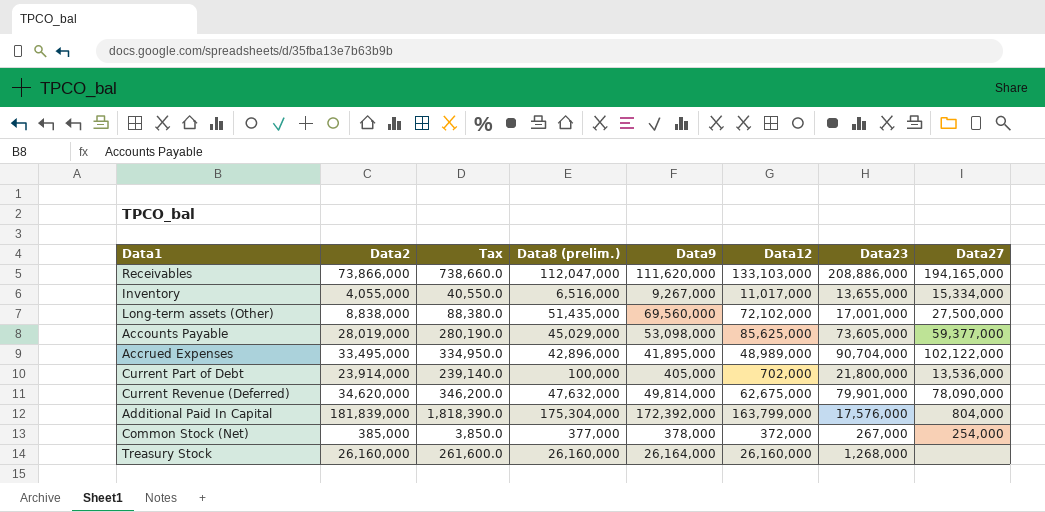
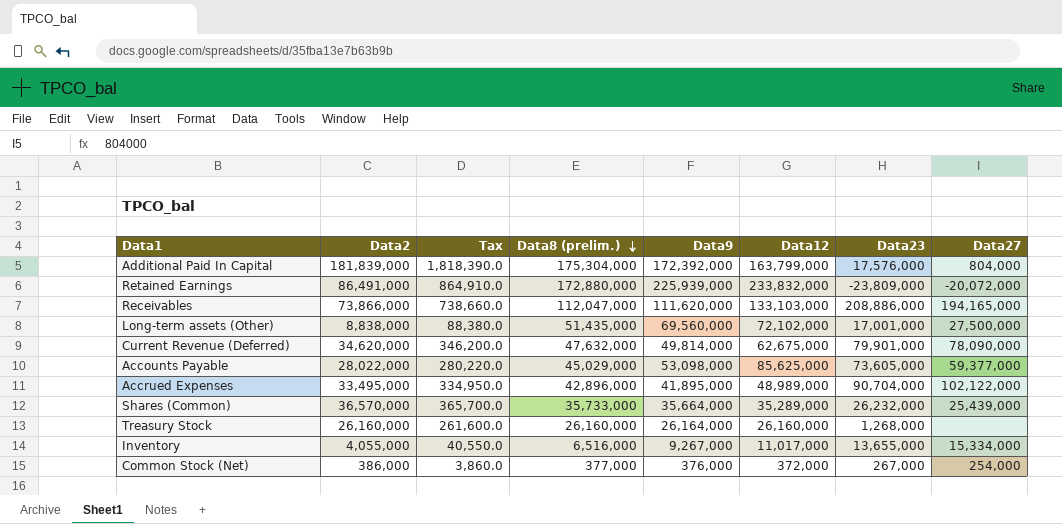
row order: none -> Data8 (prelim.) descending
row Current Part of Debt: 23,914,000 | 239,140.0 | 100,000 | 405,000 | 702,000 | 21,800,000 | 13,536,000 -> none
row Retained Earnings: none -> 86,491,000 | 864,910.0 | 172,880,000 | 225,939,000 | 233,832,000 | -23,809,000 | -20,072,000
Accounts Payable | Data2: 28,019,000 -> 28,022,000
Accounts Payable | Tax: 280,190.0 -> 280,220.0
row Shares (Common): none -> 36,570,000 | 365,700.0 | 35,733,000 | 35,664,000 | 35,289,000 | 26,232,000 | 25,439,000
Common Stock (Net) | Data2: 385,000 -> 386,000
Common Stock (Net) | Tax: 3,850.0 -> 3,860.0
Common Stock (Net) | Data9: 378,000 -> 376,000

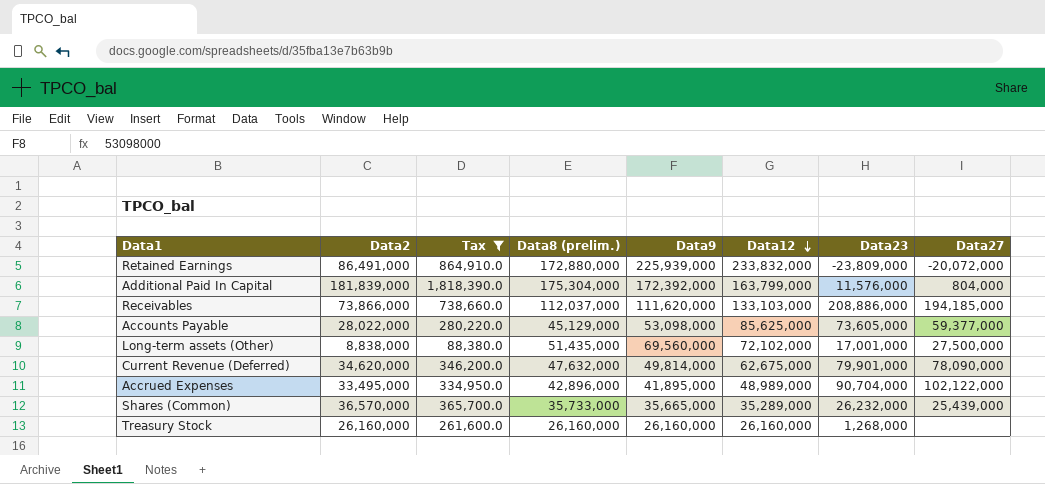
filter: none -> Tax >= 88,380.0
row order: Data8 (prelim.) descending -> Data12 descending
Additional Paid In Capital | Data23: 17,576,000 -> 11,576,000
Receivables | Data8 (prelim.): 112,047,000 -> 112,037,000
Receivables | Data27: 194,165,000 -> 194,185,000
Accounts Payable | Data8 (prelim.): 45,029,000 -> 45,129,000
Shares (Common) | Data9: 35,664,000 -> 35,665,000
Treasury Stock | Data9: 26,164,000 -> 26,160,000

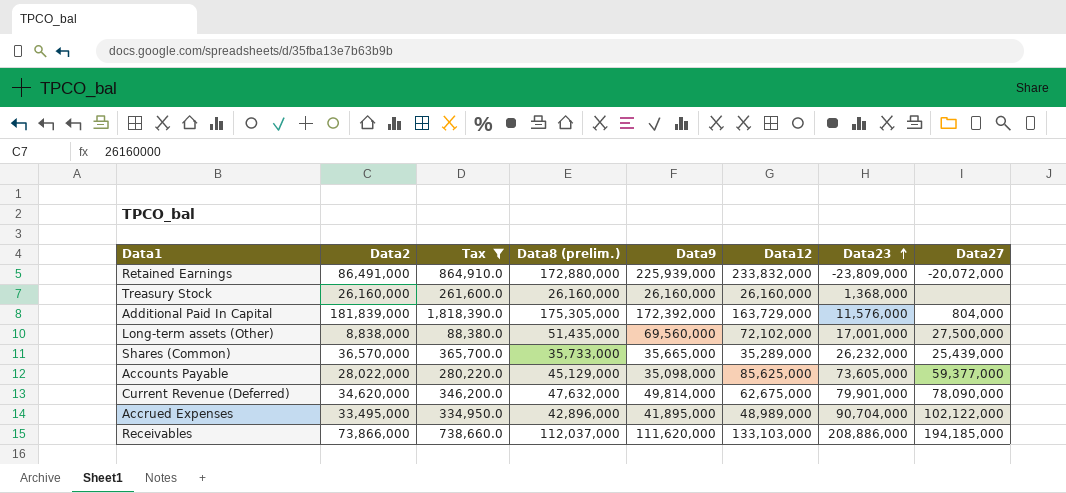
row order: Data12 descending -> Data23 ascending
Treasury Stock | Data23: 1,268,000 -> 1,368,000
Additional Paid In Capital | Data8 (prelim.): 175,304,000 -> 175,305,000
Additional Paid In Capital | Data12: 163,799,000 -> 163,729,000
Accounts Payable | Data9: 53,098,000 -> 35,098,000

